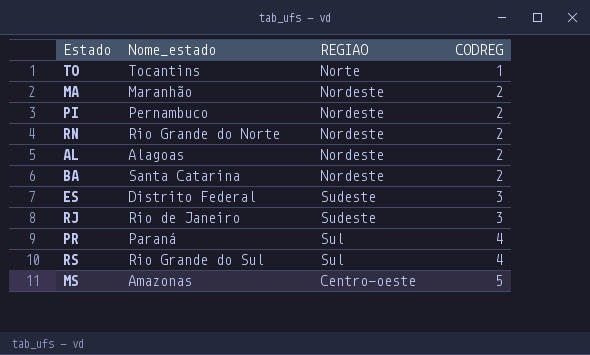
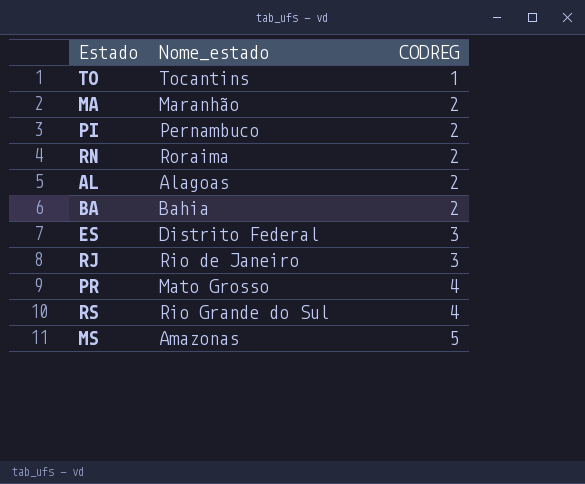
column REGIAO | position: 3 -> none
RN | Nome_estado: Rio Grande do Norte -> Roraima
BA | Nome_estado: Santa Catarina -> Bahia
PR | Nome_estado: Paraná -> Mato Grosso

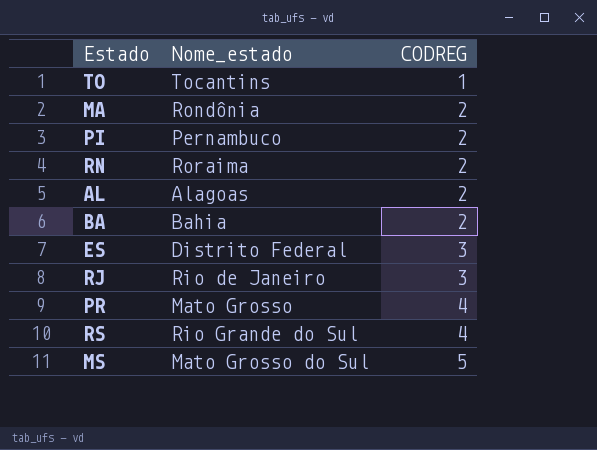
MA | Nome_estado: Maranhão -> Rondônia
MS | Nome_estado: Amazonas -> Mato Grosso do Sul

